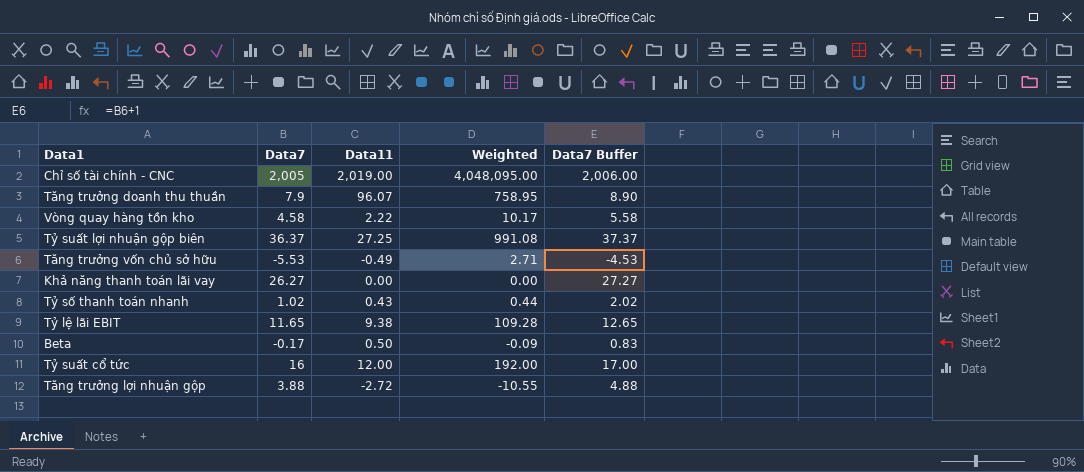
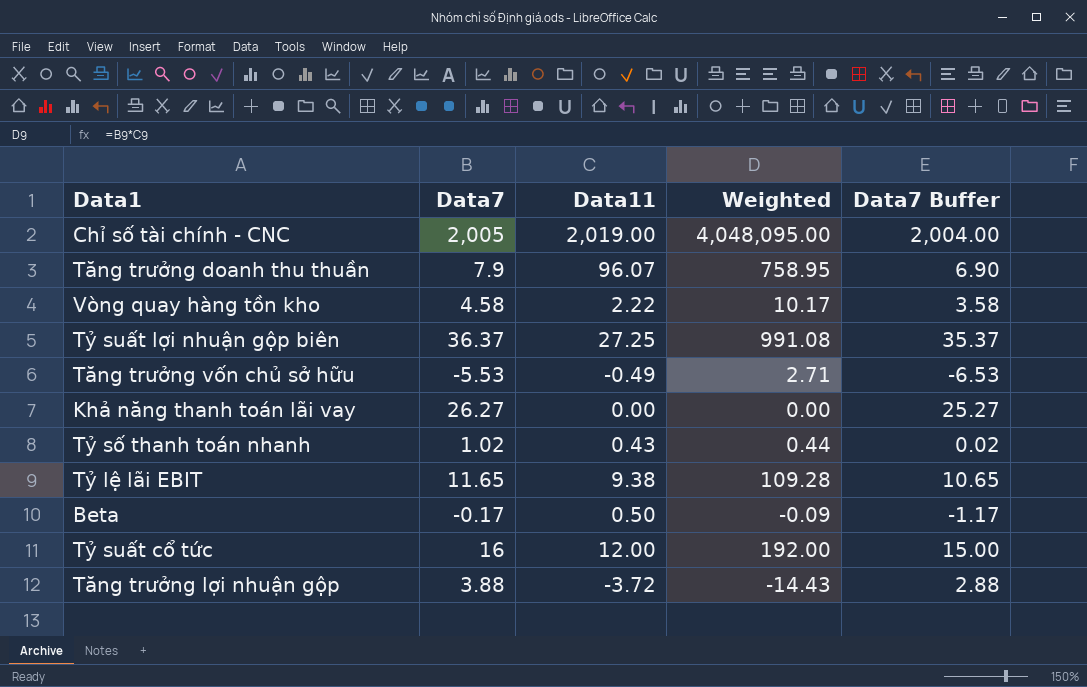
column Data7 Buffer | formula: [Data7] + 1 -> [Data7] - 1
Tăng trưởng lợi nhuận gộp | Data11: -2.72 -> -3.72
Tăng trưởng lợi nhuận gộp | Weighted: -10.55 -> -14.43

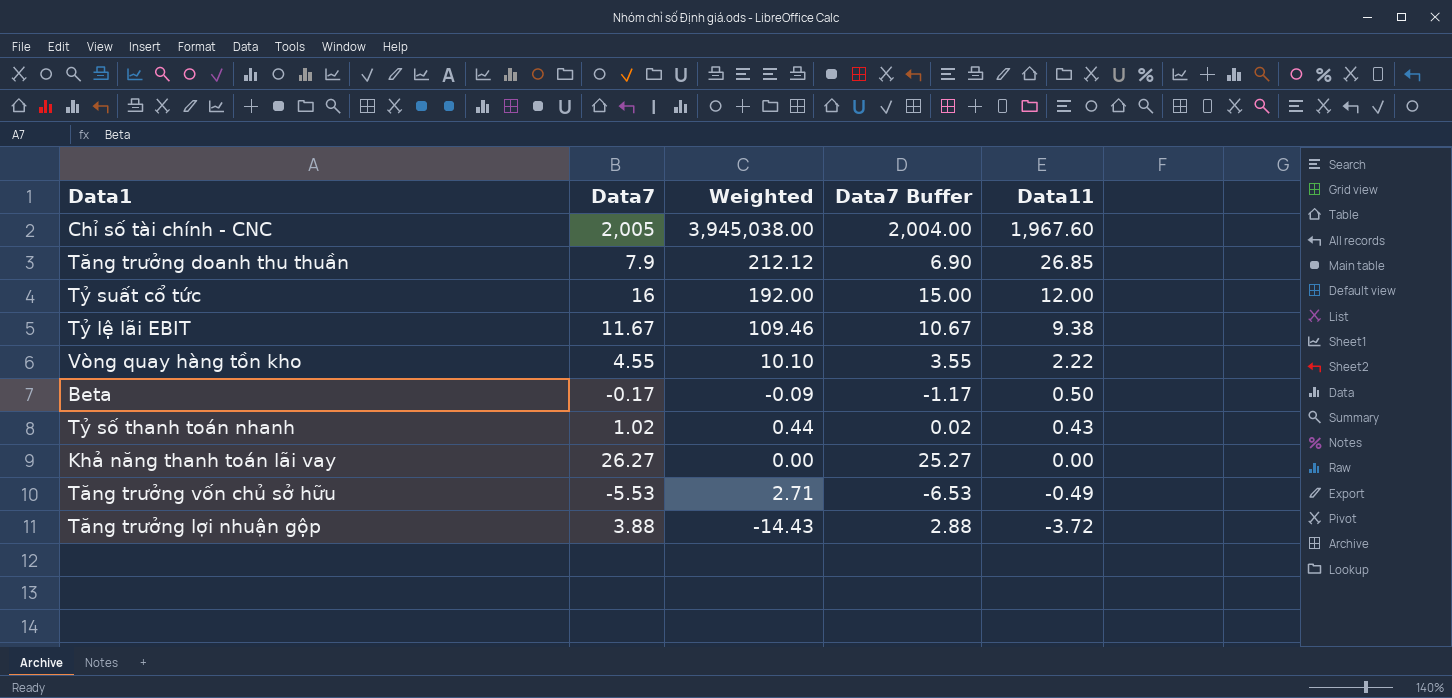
row order: none -> Data11 descending
column Data11 | position: 3 -> 5
row Tỷ suất lợi nhuận gộp biên: 36.37 | 27.25 | 991.08 | 35.37 -> none
Chỉ số tài chính - CNC | Weighted: 4,048,095.00 -> 3,945,038.00
Chỉ số tài chính - CNC | Data11: 2,019.00 -> 1,967.60
Tăng trưởng doanh thu thuần | Weighted: 758.95 -> 212.12
Tăng trưởng doanh thu thuần | Data11: 96.07 -> 26.85
Tỷ lệ lãi EBIT | Data7: 11.65 -> 11.67
Tỷ lệ lãi EBIT | Weighted: 109.28 -> 109.46
Tỷ lệ lãi EBIT | Data7 Buffer: 10.65 -> 10.67
Vòng quay hàng tồn kho | Data7: 4.58 -> 4.55
Vòng quay hàng tồn kho | Weighted: 10.17 -> 10.10
Vòng quay hàng tồn kho | Data7 Buffer: 3.58 -> 3.55

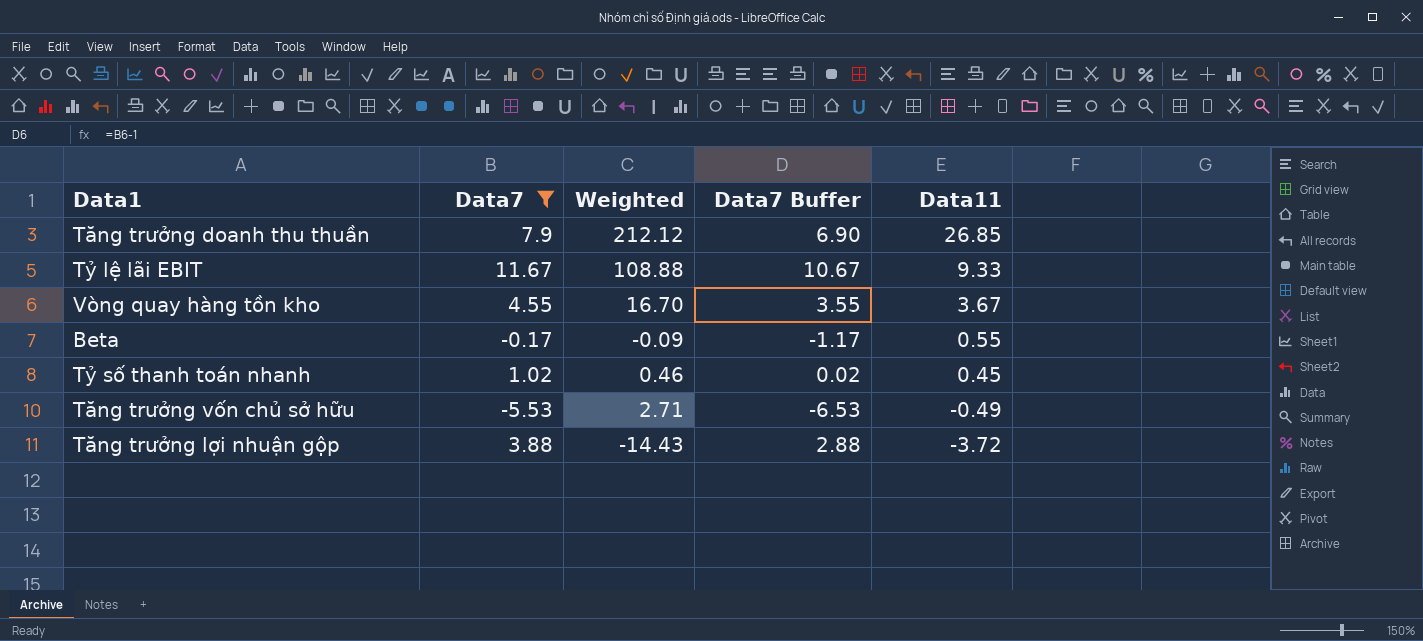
filter: none -> Data7 <= 11.67
Tỷ lệ lãi EBIT | Weighted: 109.46 -> 108.88
Tỷ lệ lãi EBIT | Data11: 9.38 -> 9.33
Vòng quay hàng tồn kho | Weighted: 10.10 -> 16.70
Vòng quay hàng tồn kho | Data11: 2.22 -> 3.67
Beta | Data11: 0.50 -> 0.55
Tỷ số thanh toán nhanh | Weighted: 0.44 -> 0.46
Tỷ số thanh toán nhanh | Data11: 0.43 -> 0.45

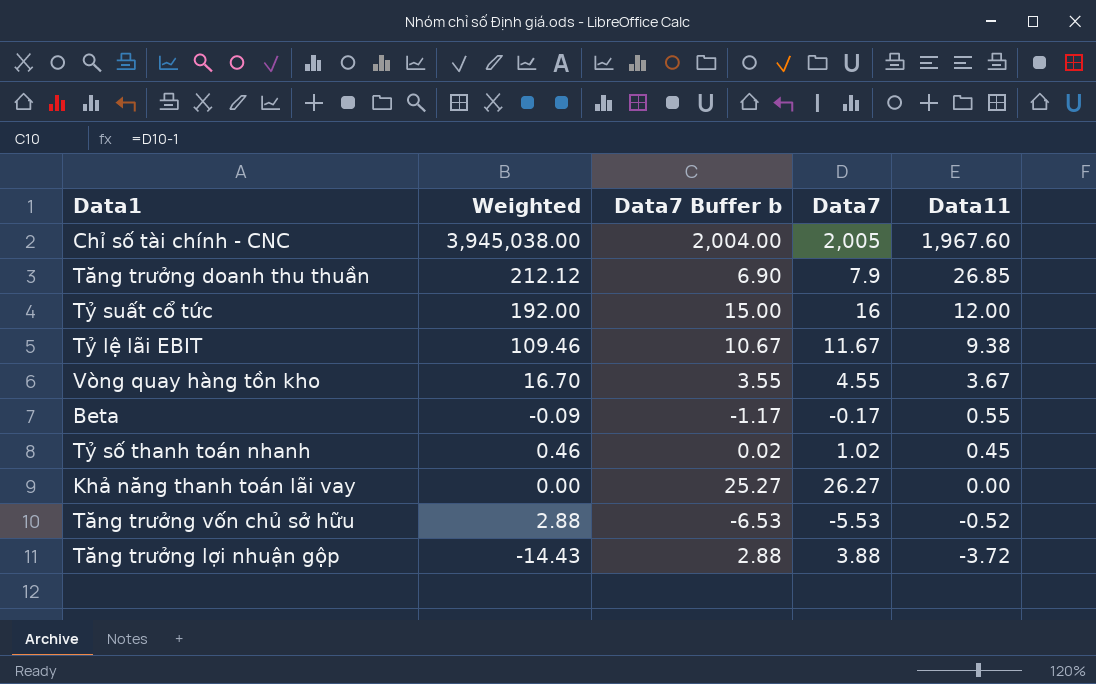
filter: Data7 <= 11.67 -> none
column name: Data7 Buffer -> Data7 Buffer b
column Data7 | position: 2 -> 4
Tỷ lệ lãi EBIT | Weighted: 108.88 -> 109.46
Tỷ lệ lãi EBIT | Data11: 9.33 -> 9.38
Tăng trưởng vốn chủ sở hữu | Weighted: 2.71 -> 2.88
Tăng trưởng vốn chủ sở hữu | Data11: -0.49 -> -0.52

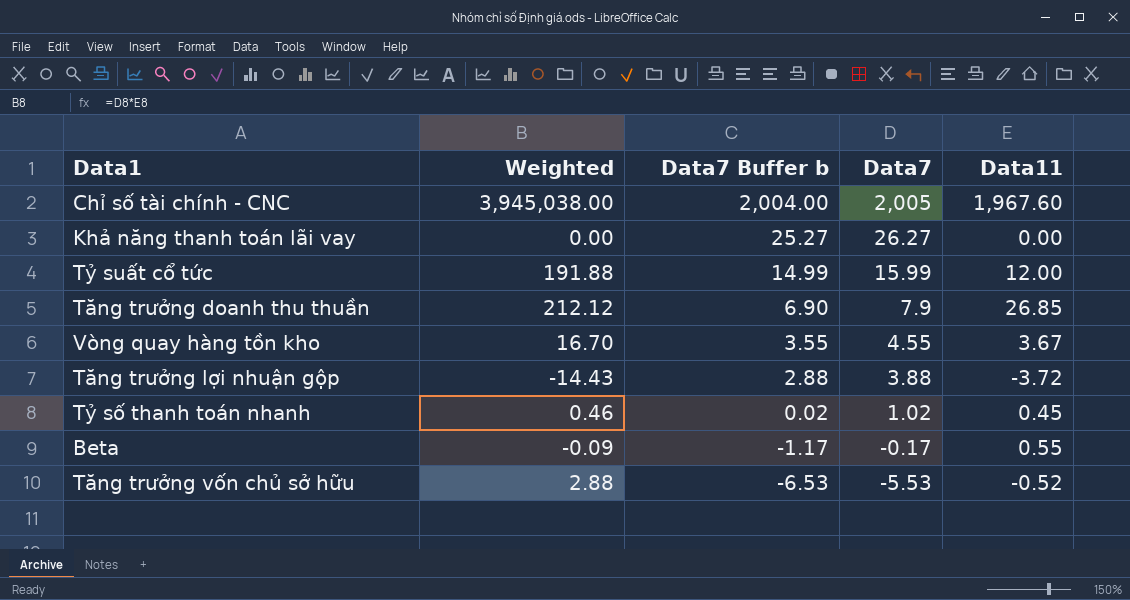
row order: Data11 descending -> Data7 Buffer b descending
row Tỷ lệ lãi EBIT: 109.46 | 10.67 | 11.67 | 9.38 -> none
Tỷ suất cổ tức | Weighted: 192.00 -> 191.88
Tỷ suất cổ tức | Data7 Buffer b: 15.00 -> 14.99
Tỷ suất cổ tức | Data7: 16 -> 15.99

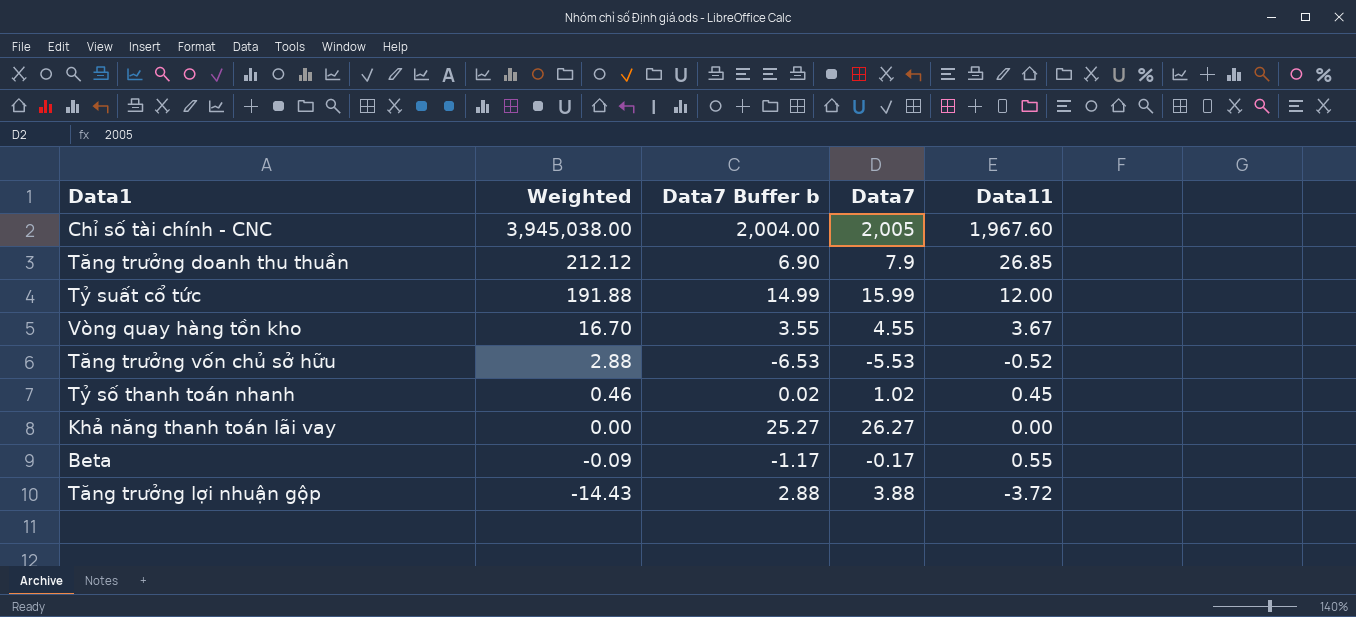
row order: Data7 Buffer b descending -> Weighted descending

